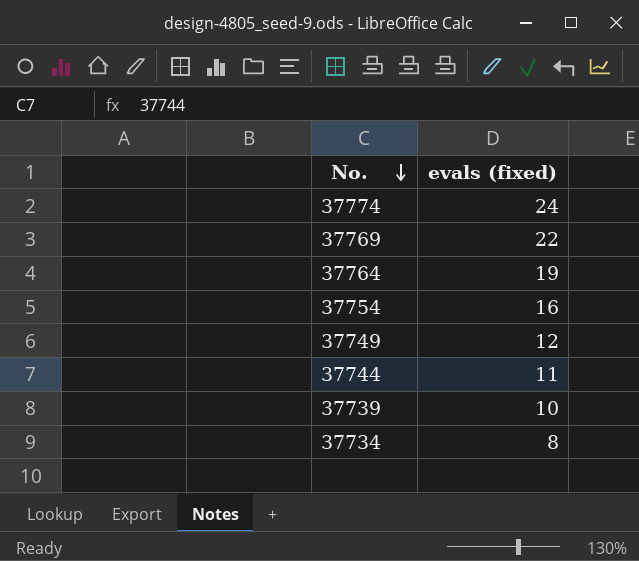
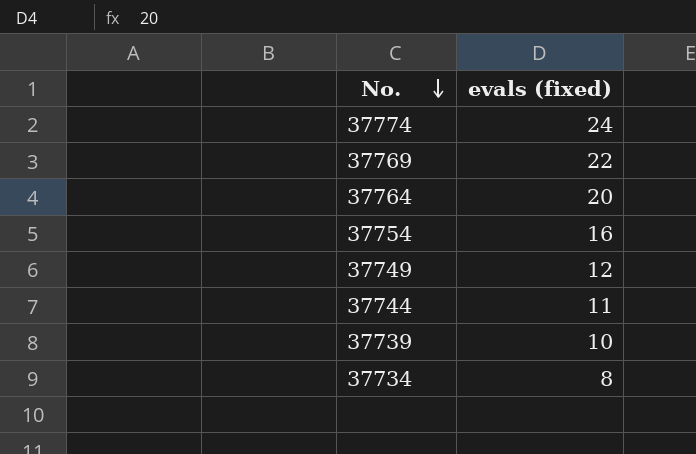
37764 | evals (fixed): 19 -> 20

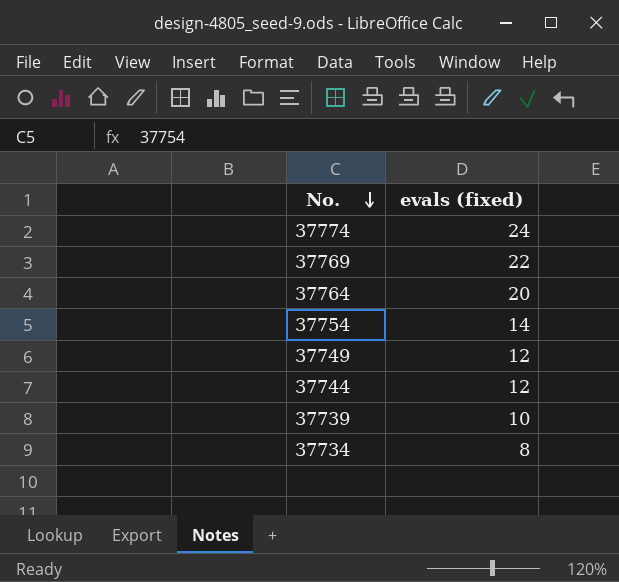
37754 | evals (fixed): 16 -> 14
37744 | evals (fixed): 11 -> 12

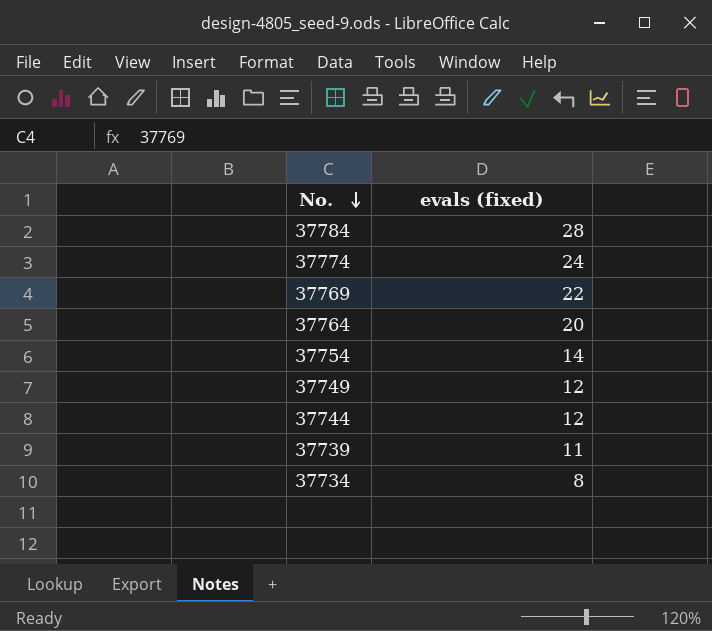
row 37784: none -> 28
37739 | evals (fixed): 10 -> 11

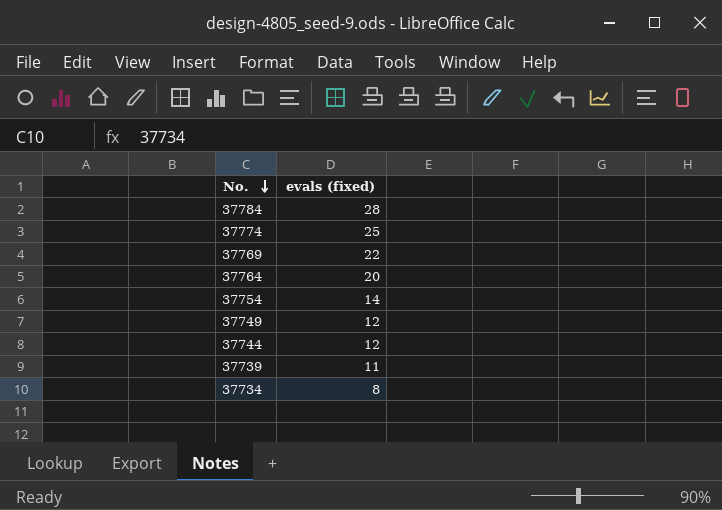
37774 | evals (fixed): 24 -> 25

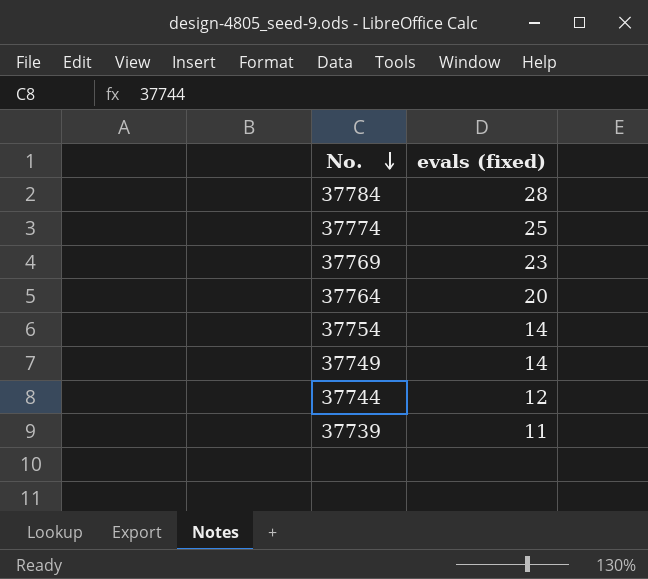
row 37734: 8 -> none
37769 | evals (fixed): 22 -> 23
37749 | evals (fixed): 12 -> 14

